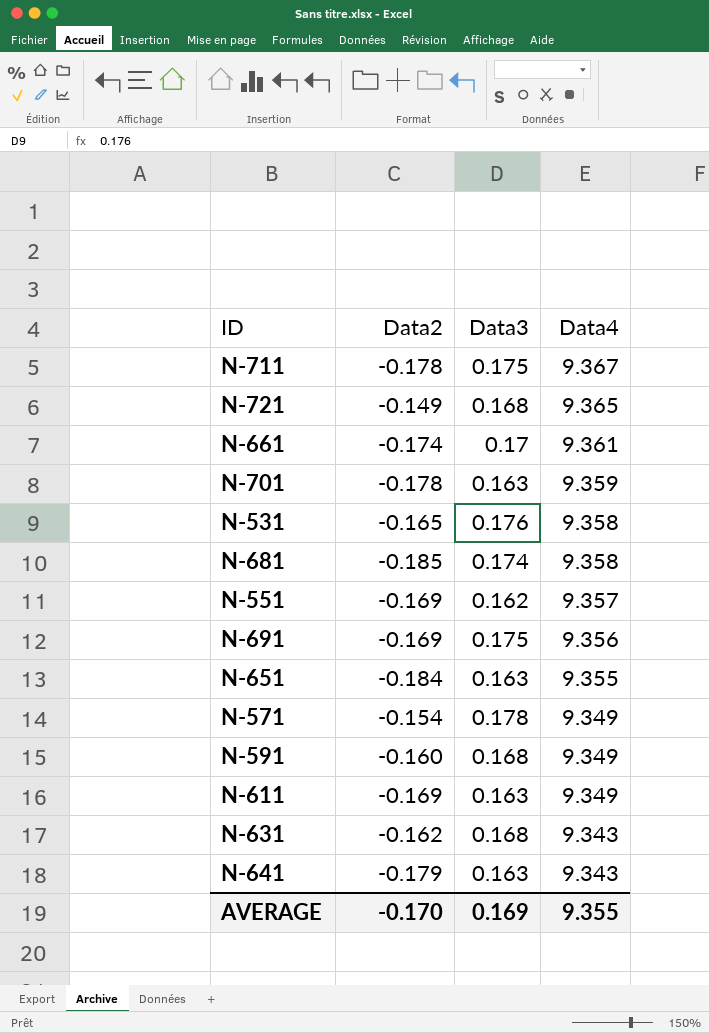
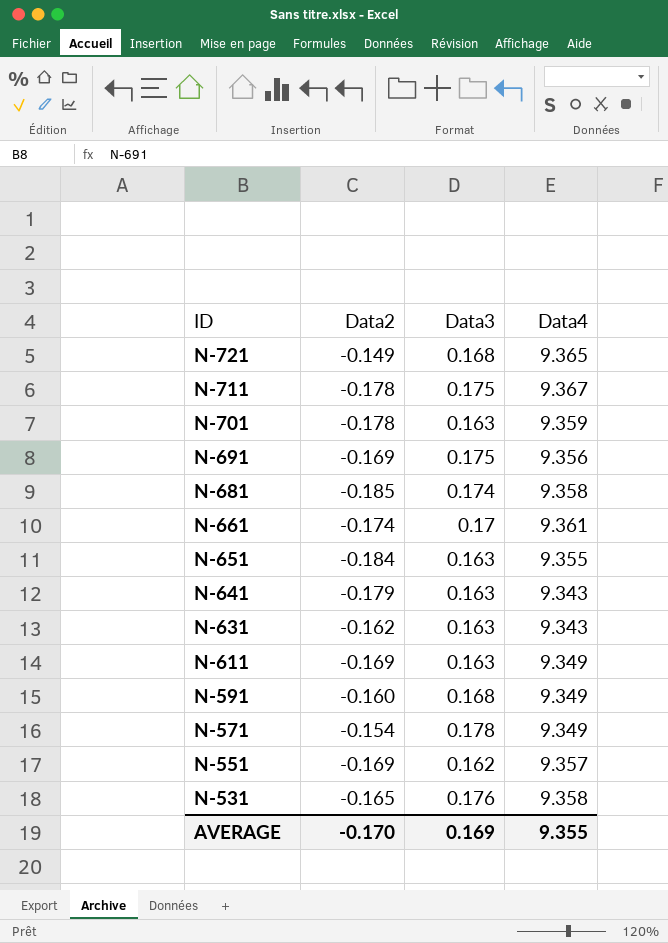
row order: Data4 descending -> ID descending
N-631 | Data3: 0.168 -> 0.163

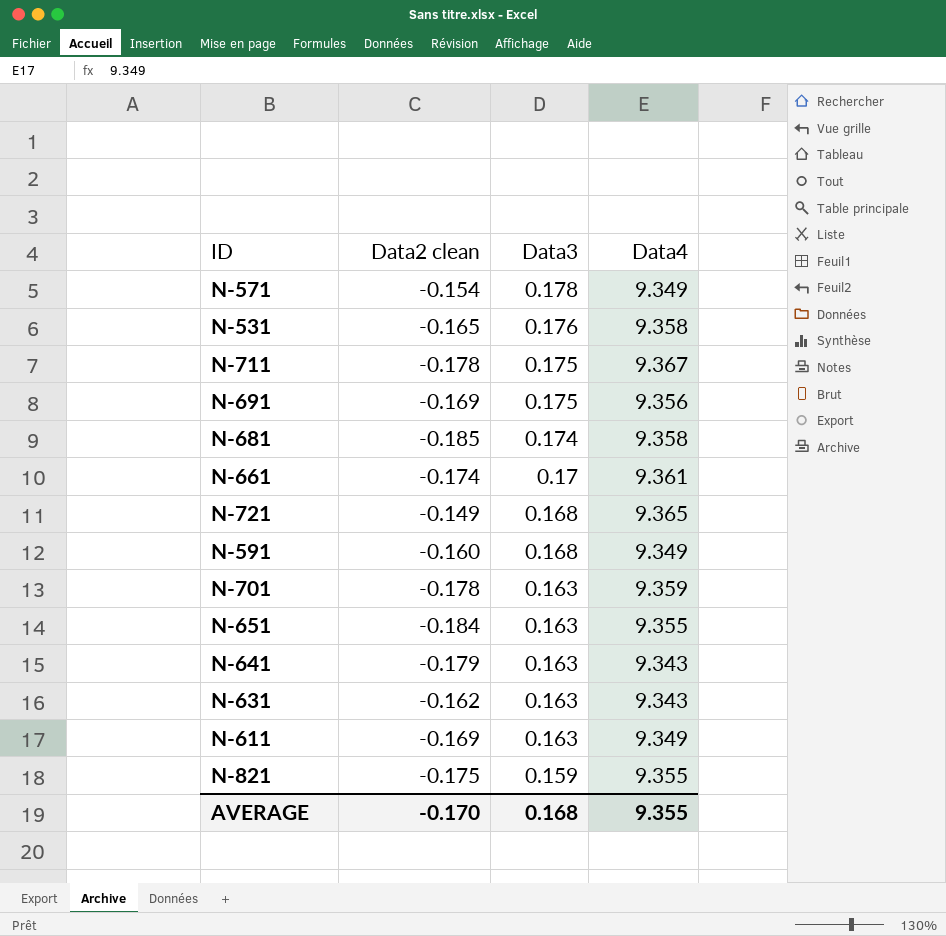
row order: ID descending -> Data3 descending
column name: Data2 -> Data2 clean
row N-551: -0.169 | 0.162 | 9.357 -> none
row N-821: none -> -0.175 | 0.159 | 9.355
AVERAGE | Data3: 0.169 -> 0.168

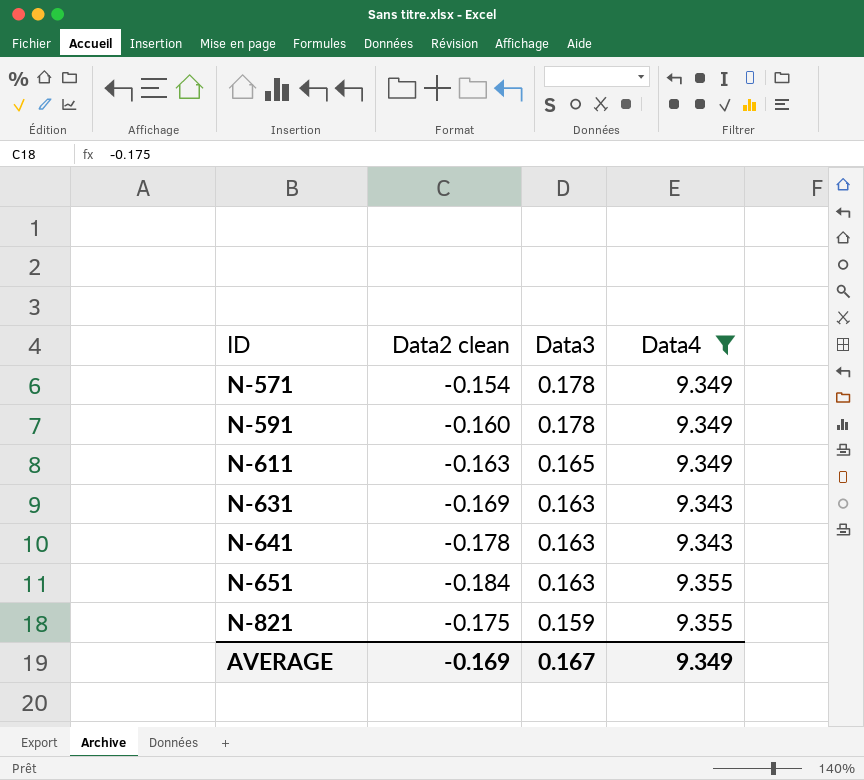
filter: none -> Data4 <= 9.355
row order: Data3 descending -> ID ascending
N-591 | Data3: 0.168 -> 0.178
N-611 | Data2 clean: -0.169 -> -0.163
N-611 | Data3: 0.163 -> 0.165
N-631 | Data2 clean: -0.162 -> -0.169
N-641 | Data2 clean: -0.179 -> -0.178
AVERAGE | Data2 clean: -0.170 -> -0.169
AVERAGE | Data3: 0.168 -> 0.167
AVERAGE | Data4: 9.355 -> 9.349

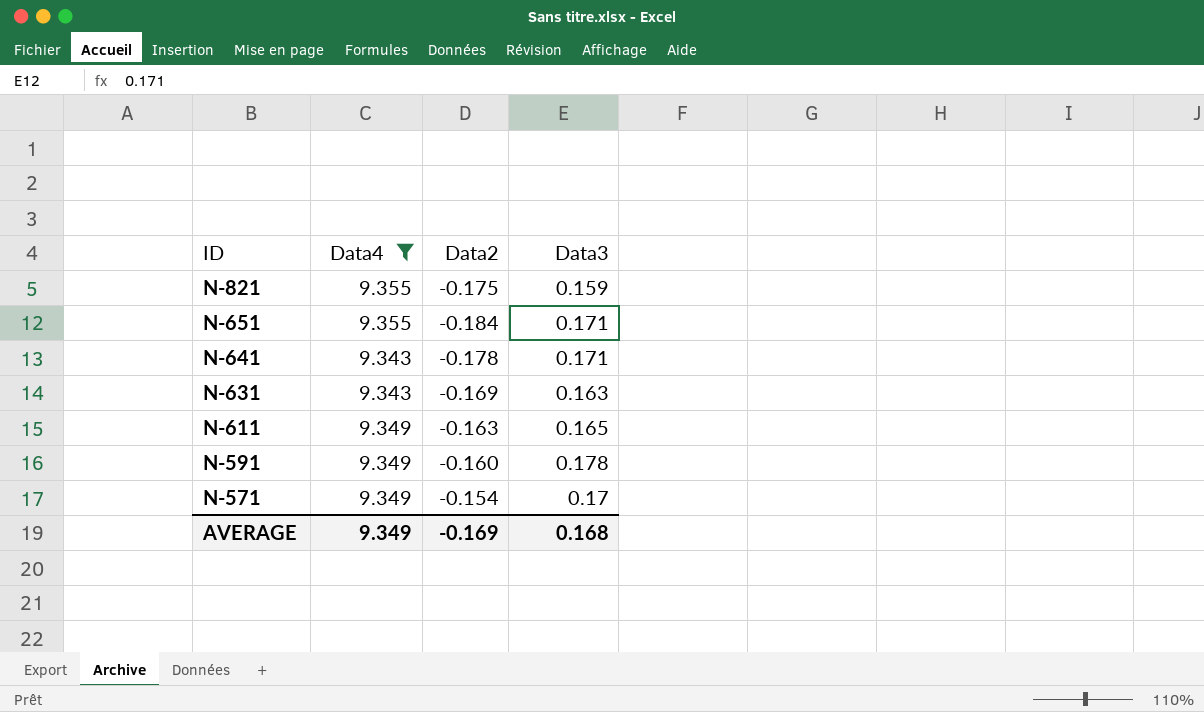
row order: ID ascending -> ID descending
column Data4 | position: 4 -> 2
column name: Data2 clean -> Data2
N-651 | Data3: 0.163 -> 0.171
N-641 | Data3: 0.163 -> 0.171
N-571 | Data3: 0.178 -> 0.17
AVERAGE | Data3: 0.167 -> 0.168

